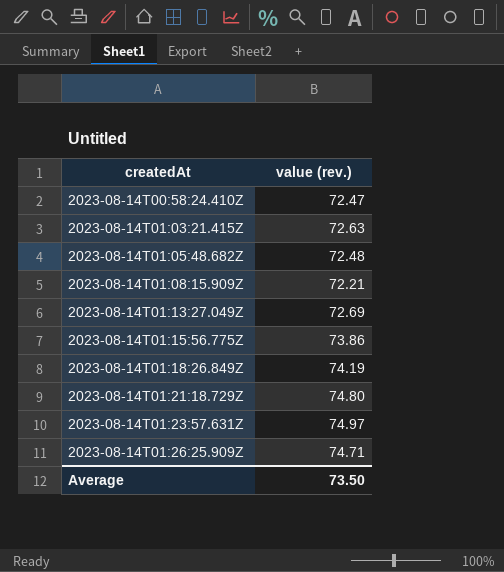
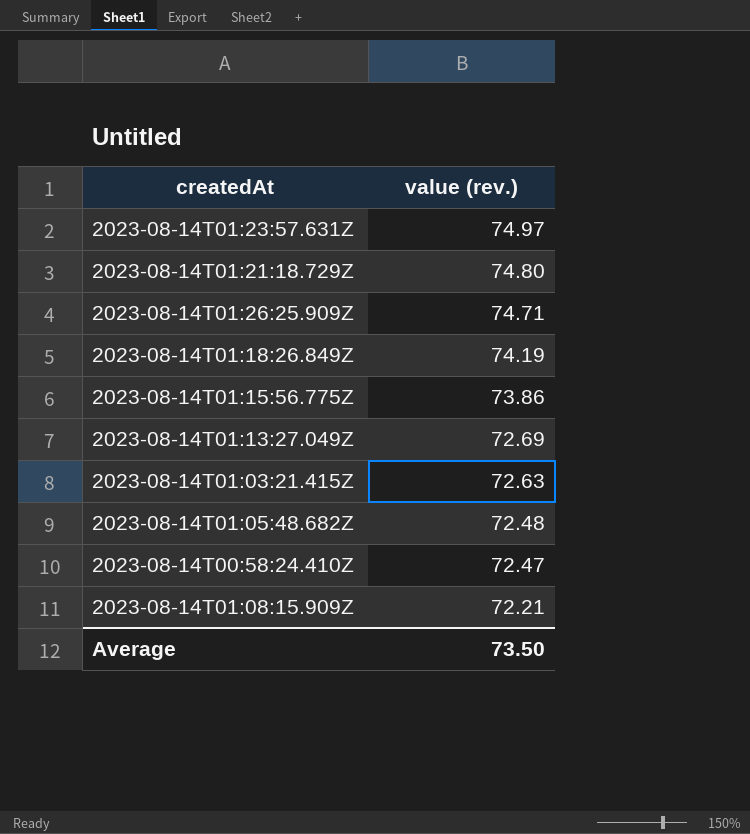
row order: createdAt ascending -> value (rev.) descending

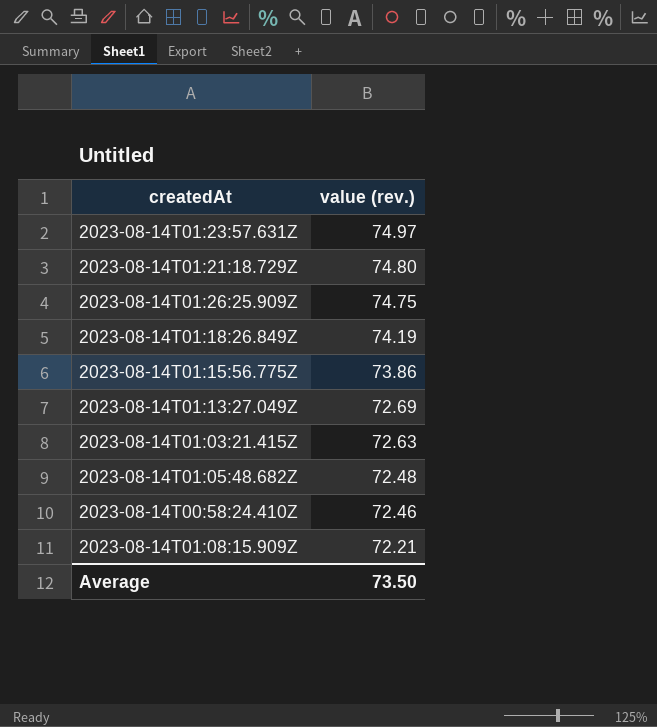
2023-08-14T01:26:25.909Z | value (rev.): 74.71 -> 74.75
2023-08-14T00:58:24.410Z | value (rev.): 72.47 -> 72.46

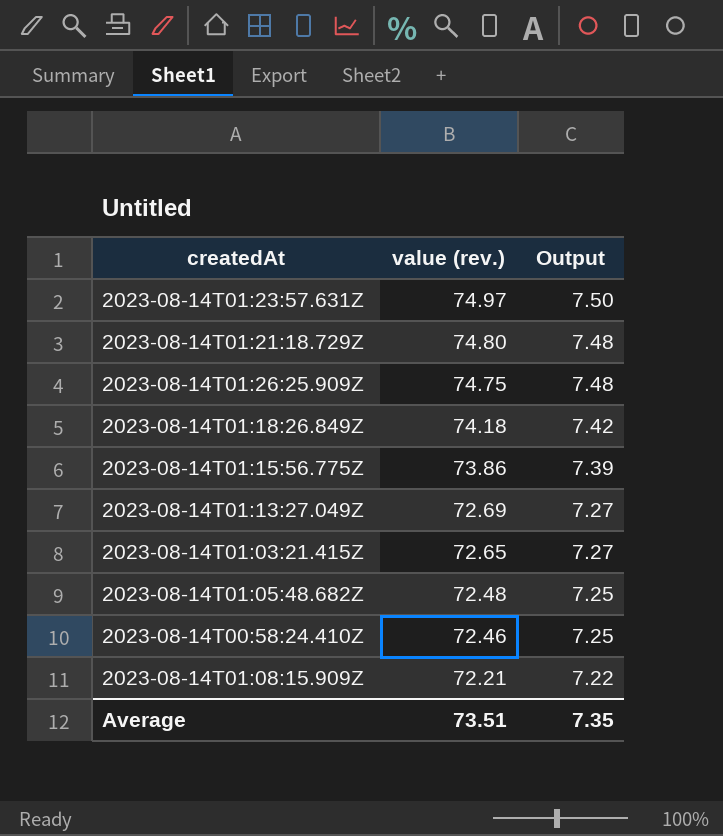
column Output | formula: none -> [value (rev.)] * 0.1
2023-08-14T01:18:26.849Z | value (rev.): 74.19 -> 74.18
2023-08-14T01:03:21.415Z | value (rev.): 72.63 -> 72.65
Average | value (rev.): 73.50 -> 73.51

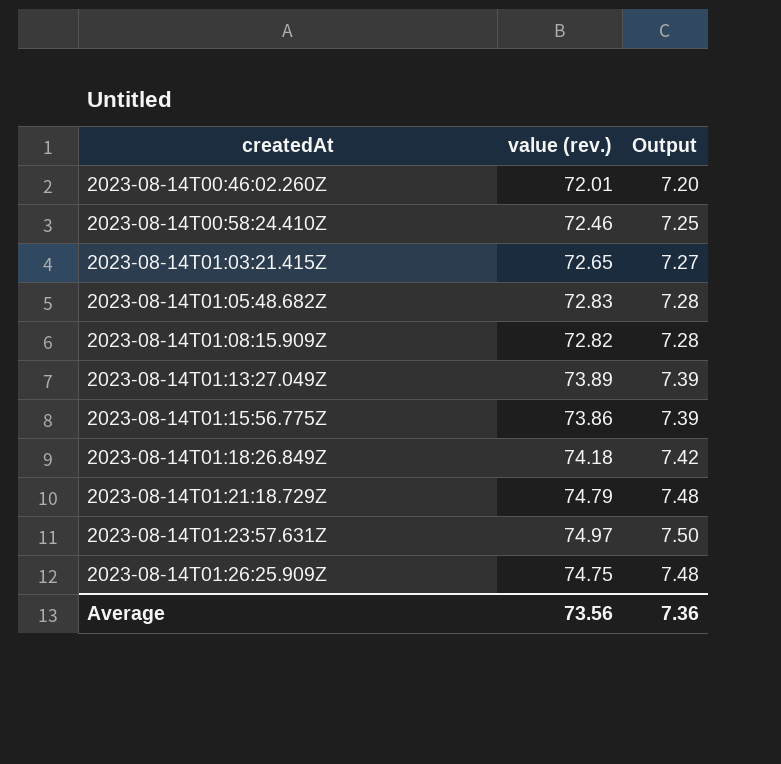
row order: value (rev.) descending -> createdAt ascending
row 2023-08-14T00:46:02.260Z: none -> 72.01 | 7.20
2023-08-14T01:05:48.682Z | value (rev.): 72.48 -> 72.83
2023-08-14T01:05:48.682Z | Output: 7.25 -> 7.28
2023-08-14T01:08:15.909Z | value (rev.): 72.21 -> 72.82
2023-08-14T01:08:15.909Z | Output: 7.22 -> 7.28
2023-08-14T01:13:27.049Z | value (rev.): 72.69 -> 73.89
2023-08-14T01:13:27.049Z | Output: 7.27 -> 7.39
2023-08-14T01:21:18.729Z | value (rev.): 74.80 -> 74.79
Average | value (rev.): 73.51 -> 73.56
Average | Output: 7.35 -> 7.36

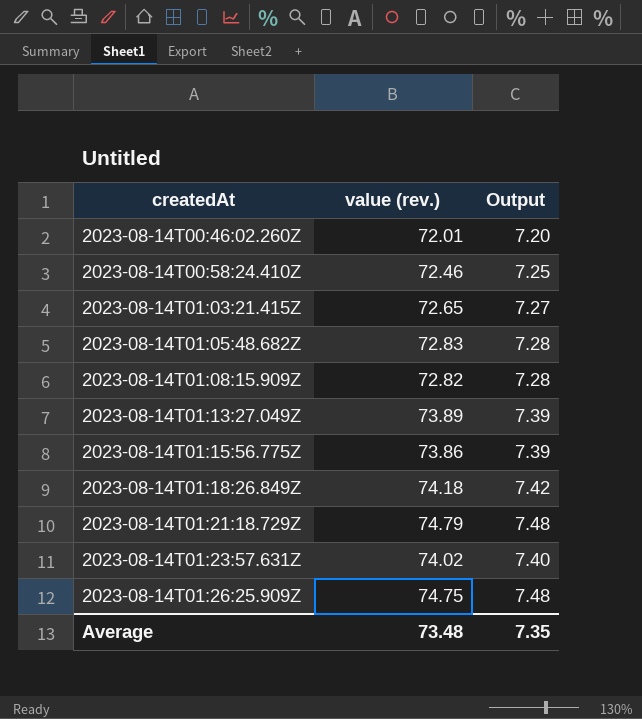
2023-08-14T01:23:57.631Z | value (rev.): 74.97 -> 74.02
2023-08-14T01:23:57.631Z | Output: 7.50 -> 7.40
Average | value (rev.): 73.56 -> 73.48
Average | Output: 7.36 -> 7.35

